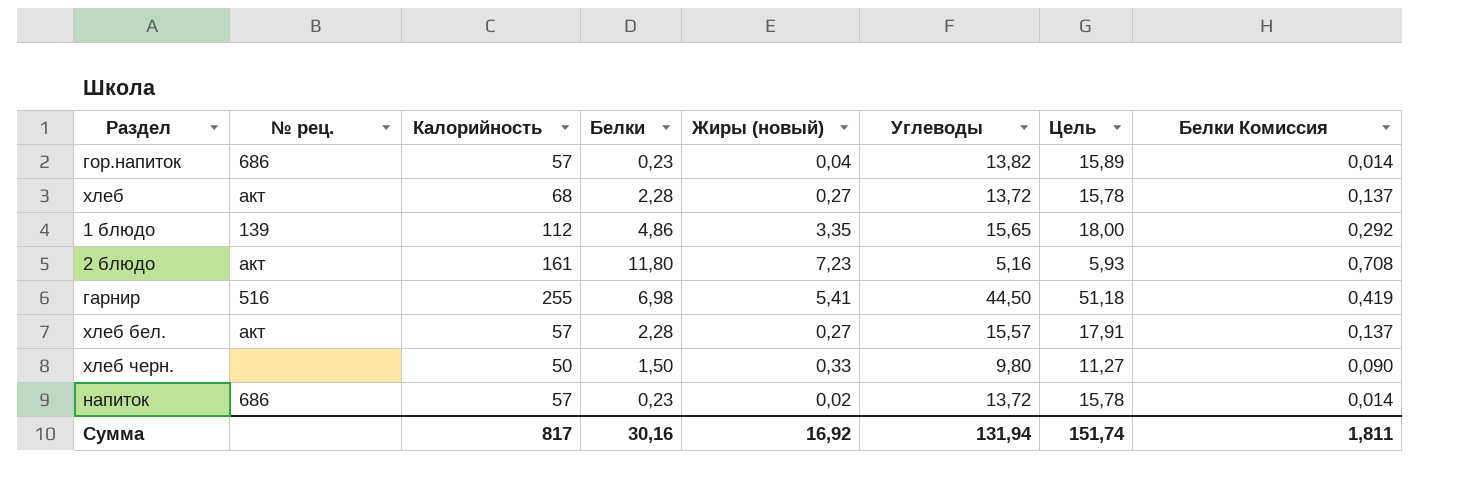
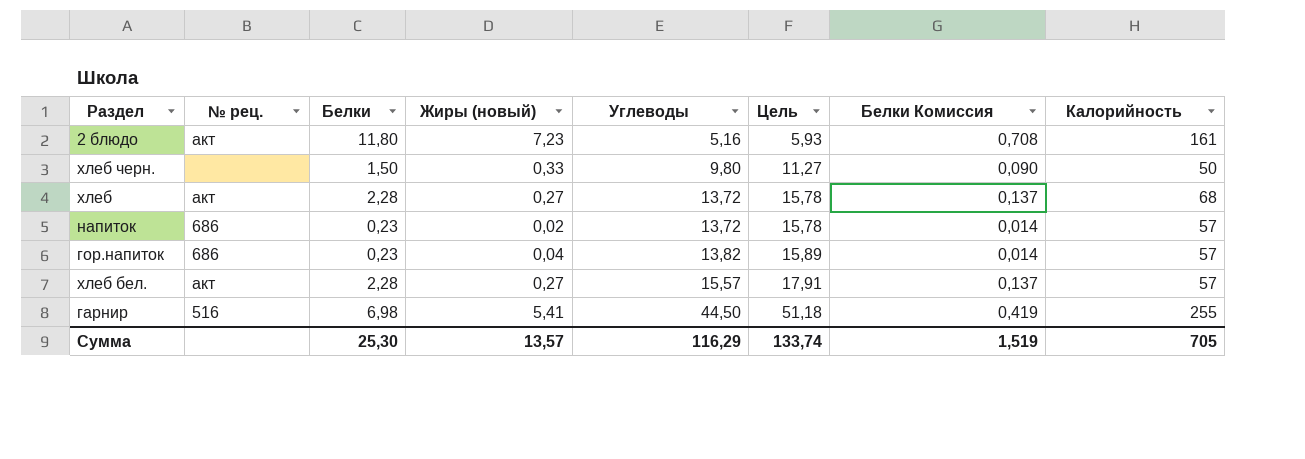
row order: none -> Углеводы ascending
column Калорийность | position: 3 -> 8
row 1 блюдо: 139 | 112 | 4,86 | 3,35 | 15,65 | 18,00 | 0,292 -> none
Сумма | Белки: 30,16 -> 25,30
Сумма | Жиры (новый): 16,92 -> 13,57
Сумма | Углеводы: 131,94 -> 116,29
Сумма | Цель: 151,74 -> 133,74
Сумма | Белки Комиссия: 1,811 -> 1,519
Сумма | Калорийность: 817 -> 705

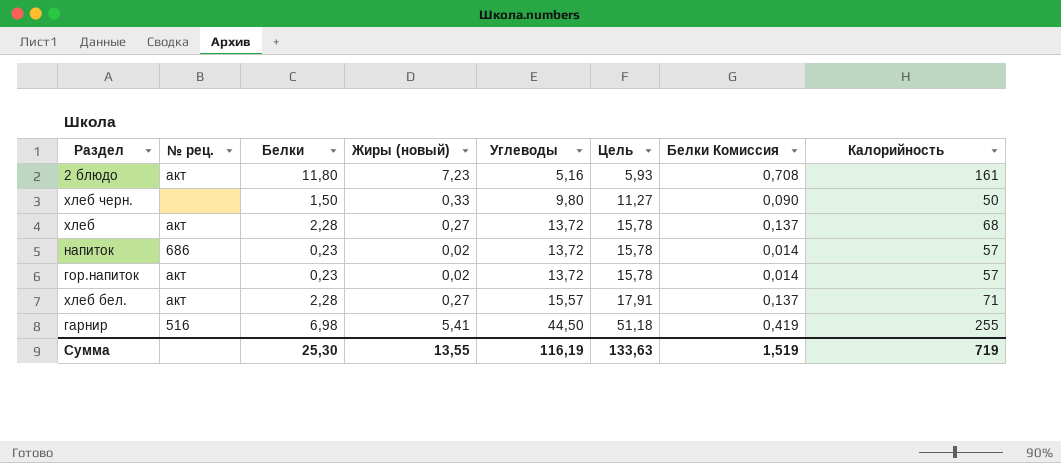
гор.напиток | № рец.: 686 -> акт
гор.напиток | Жиры (новый): 0,04 -> 0,02
гор.напиток | Углеводы: 13,82 -> 13,72
гор.напиток | Цель: 15,89 -> 15,78
хлеб бел. | Калорийность: 57 -> 71
Сумма | Жиры (новый): 13,57 -> 13,55
Сумма | Углеводы: 116,29 -> 116,19
Сумма | Цель: 133,74 -> 133,63
Сумма | Калорийность: 705 -> 719

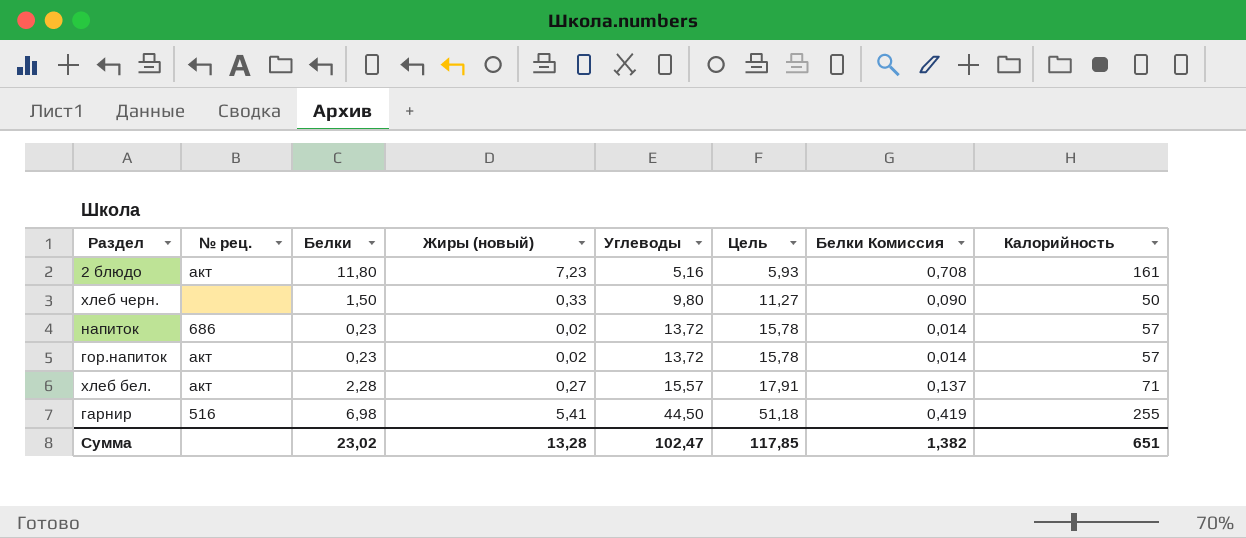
row хлеб: акт | 2,28 | 0,27 | 13,72 | 15,78 | 0,137 | 68 -> none
Сумма | Белки: 25,30 -> 23,02
Сумма | Жиры (новый): 13,55 -> 13,28
Сумма | Углеводы: 116,19 -> 102,47
Сумма | Цель: 133,63 -> 117,85
Сумма | Белки Комиссия: 1,519 -> 1,382
Сумма | Калорийность: 719 -> 651

